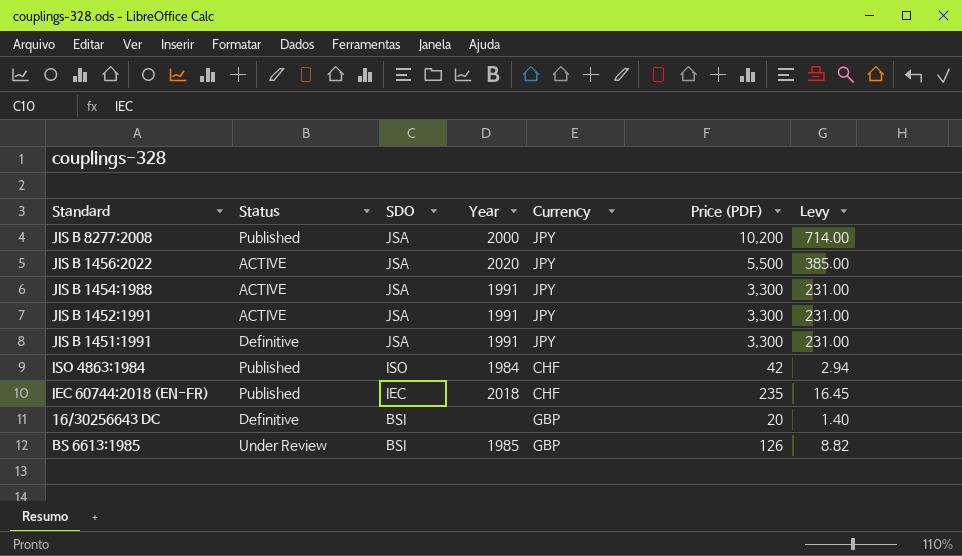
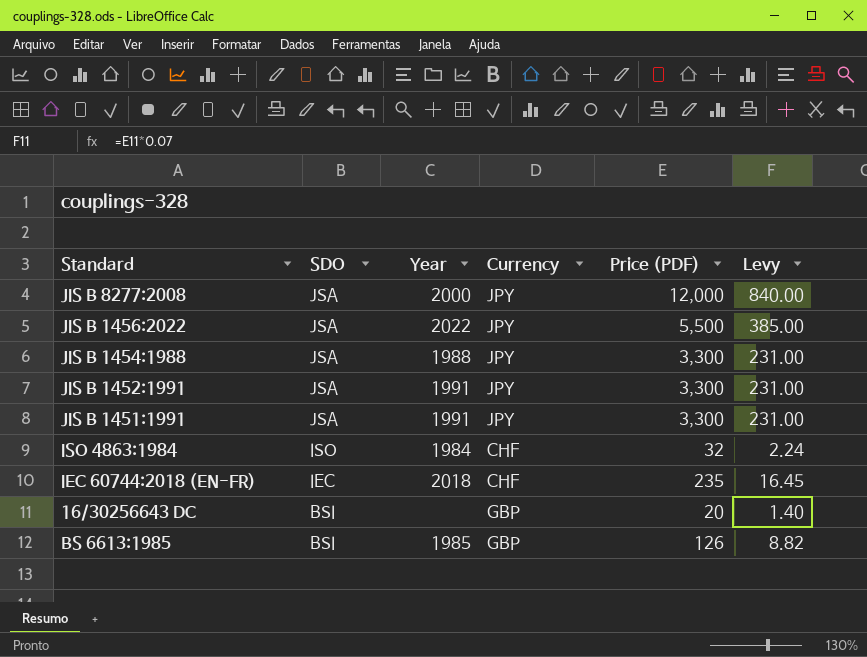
column Status | position: 2 -> none
JIS B 8277:2008 | Price (PDF): 10,200 -> 12,000
JIS B 8277:2008 | Levy: 714.00 -> 840.00
JIS B 1456:2022 | Year: 2020 -> 2022
JIS B 1454:1988 | Year: 1991 -> 1988
ISO 4863:1984 | Price (PDF): 42 -> 32
ISO 4863:1984 | Levy: 2.94 -> 2.24

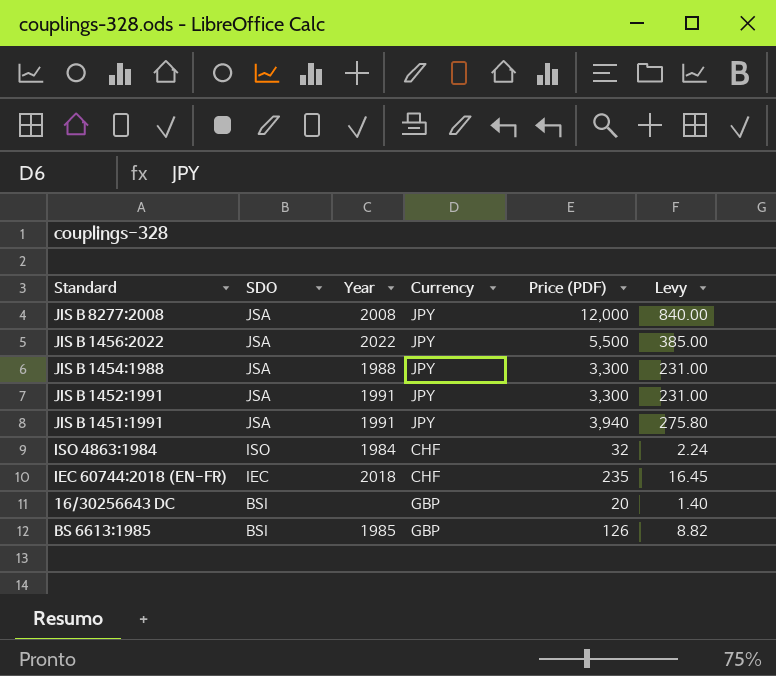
JIS B 8277:2008 | Year: 2000 -> 2008
JIS B 1451:1991 | Price (PDF): 3,300 -> 3,940
JIS B 1451:1991 | Levy: 231.00 -> 275.80

